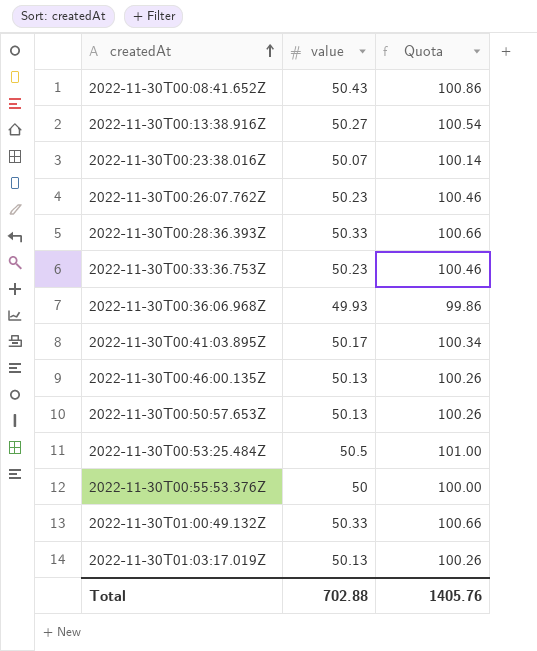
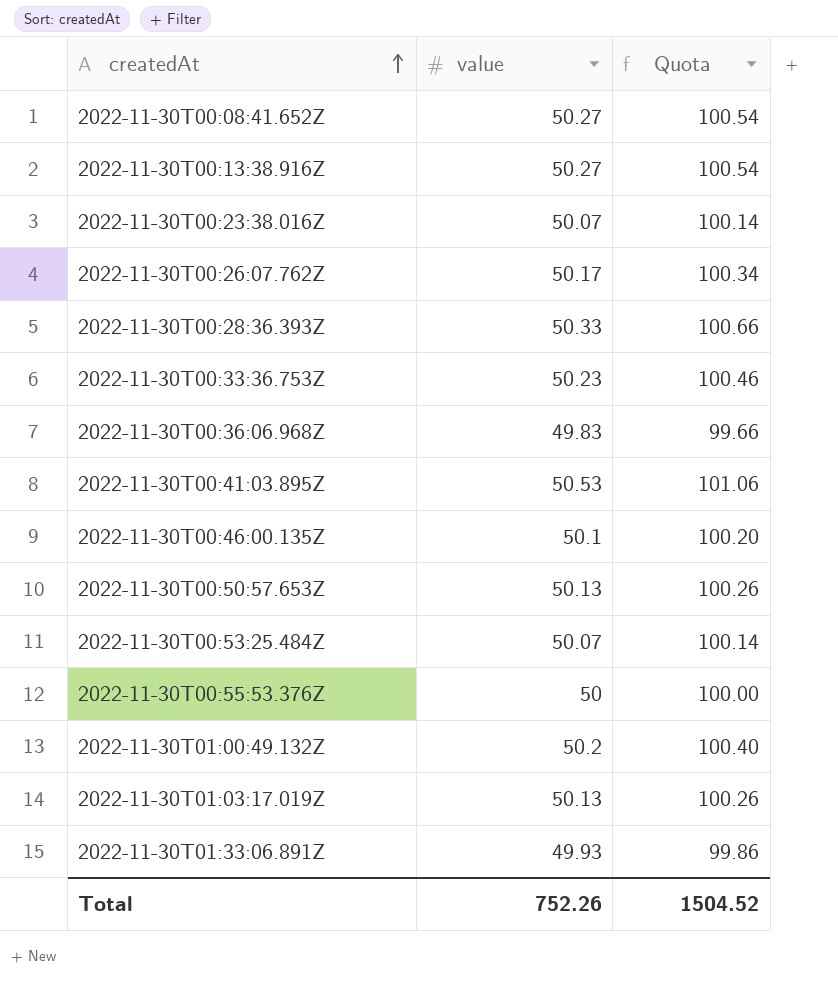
2022-11-30T00:08:41.652Z | value: 50.43 -> 50.27
2022-11-30T00:08:41.652Z | Quota: 100.86 -> 100.54
2022-11-30T00:26:07.762Z | value: 50.23 -> 50.17
2022-11-30T00:26:07.762Z | Quota: 100.46 -> 100.34
2022-11-30T00:36:06.968Z | value: 49.93 -> 49.83
2022-11-30T00:36:06.968Z | Quota: 99.86 -> 99.66
2022-11-30T00:41:03.895Z | value: 50.17 -> 50.53
2022-11-30T00:41:03.895Z | Quota: 100.34 -> 101.06
2022-11-30T00:46:00.135Z | value: 50.13 -> 50.1
2022-11-30T00:46:00.135Z | Quota: 100.26 -> 100.20
2022-11-30T00:53:25.484Z | value: 50.5 -> 50.07
2022-11-30T00:53:25.484Z | Quota: 101.00 -> 100.14
2022-11-30T01:00:49.132Z | value: 50.33 -> 50.2
2022-11-30T01:00:49.132Z | Quota: 100.66 -> 100.40
row 2022-11-30T01:33:06.891Z: none -> 49.93 | 99.86
Total | value: 702.88 -> 752.26
Total | Quota: 1405.76 -> 1504.52

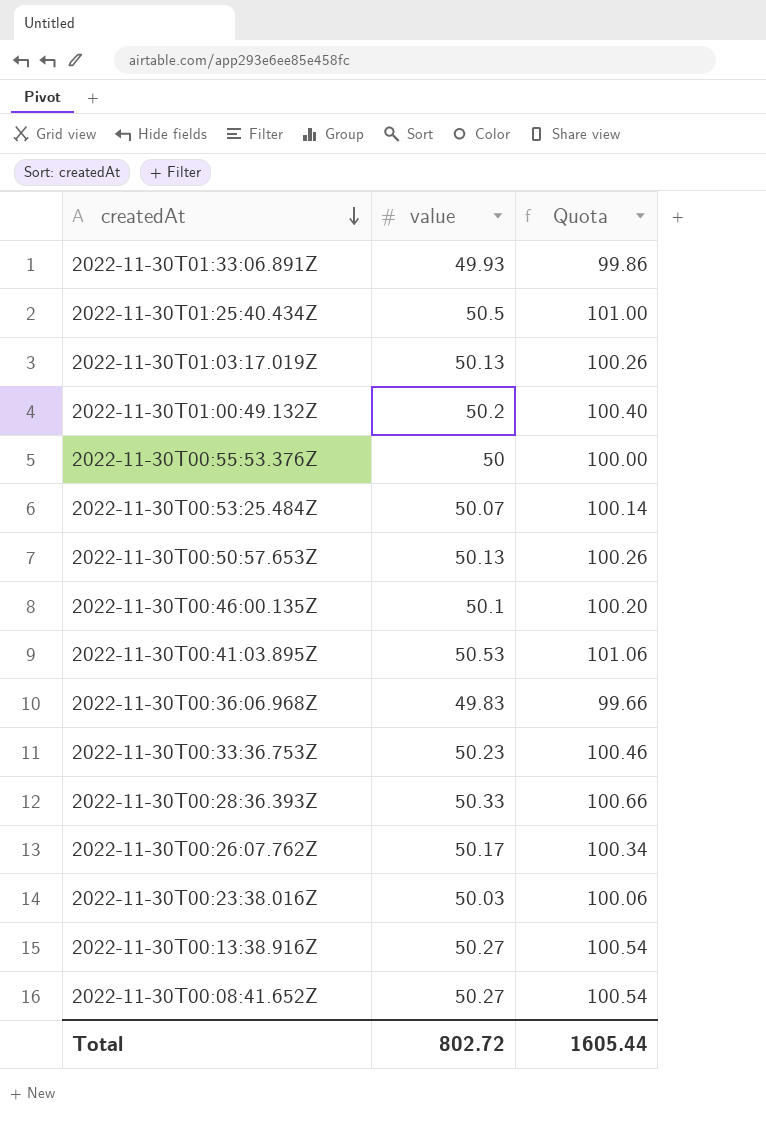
row order: createdAt ascending -> createdAt descending
row 2022-11-30T01:25:40.434Z: none -> 50.5 | 101.00
2022-11-30T00:23:38.016Z | value: 50.07 -> 50.03
2022-11-30T00:23:38.016Z | Quota: 100.14 -> 100.06
Total | value: 752.26 -> 802.72
Total | Quota: 1504.52 -> 1605.44

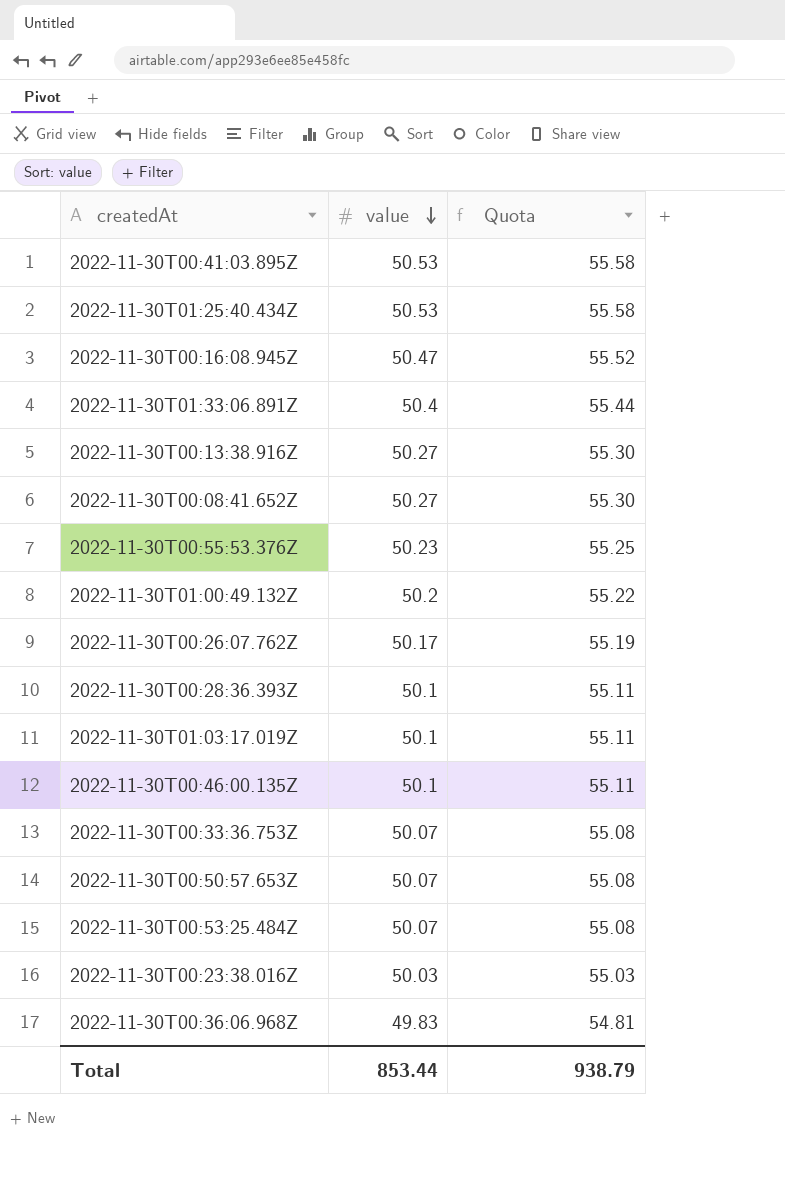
row order: createdAt descending -> value descending
column Quota | formula: [value] * 2 -> [value] * 1.1
2022-11-30T01:25:40.434Z | value: 50.5 -> 50.53
row 2022-11-30T00:16:08.945Z: none -> 50.47 | 55.52
2022-11-30T01:33:06.891Z | value: 49.93 -> 50.4
2022-11-30T00:55:53.376Z | value: 50 -> 50.23
2022-11-30T00:28:36.393Z | value: 50.33 -> 50.1
2022-11-30T01:03:17.019Z | value: 50.13 -> 50.1
2022-11-30T00:33:36.753Z | value: 50.23 -> 50.07
2022-11-30T00:50:57.653Z | value: 50.13 -> 50.07
Total | value: 802.72 -> 853.44
Total | Quota: 1605.44 -> 938.79

